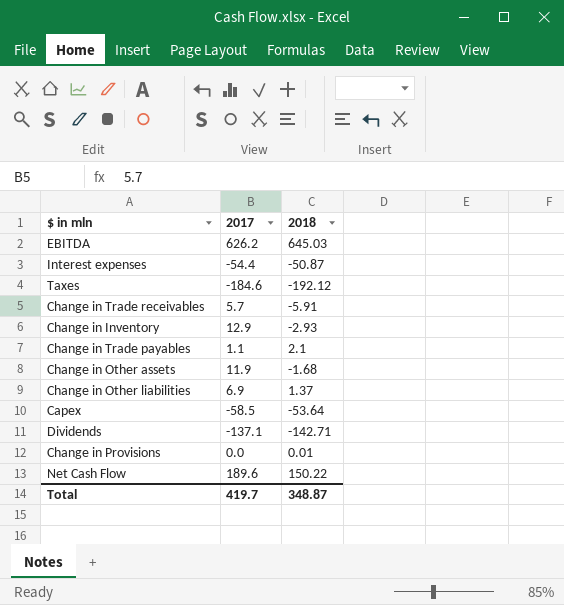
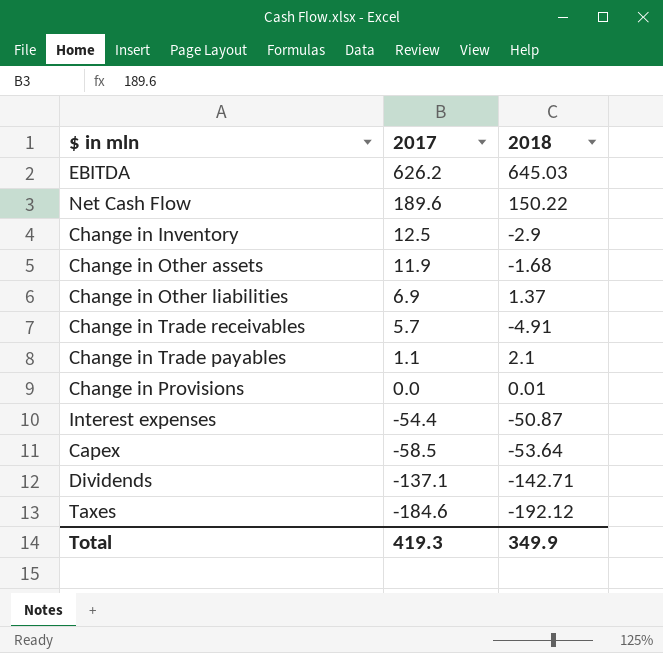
row order: none -> 2017 descending
Change in Inventory | 2017: 12.9 -> 12.5
Change in Inventory | 2018: -2.93 -> -2.9
Change in Trade receivables | 2018: -5.91 -> -4.91
Total | 2017: 419.7 -> 419.3
Total | 2018: 348.87 -> 349.9

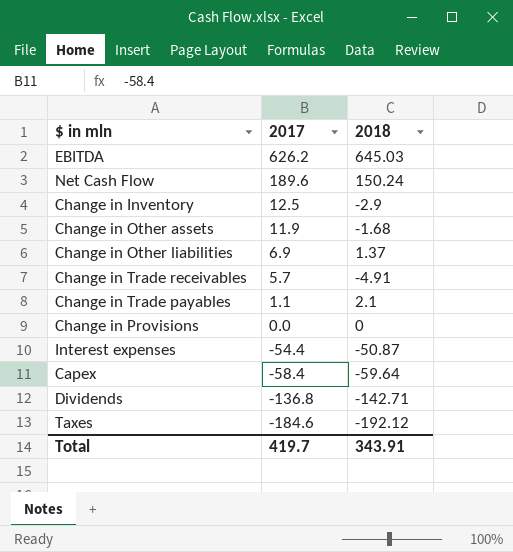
Net Cash Flow | 2018: 150.22 -> 150.24
Change in Provisions | 2018: 0.01 -> 0
Capex | 2017: -58.5 -> -58.4
Capex | 2018: -53.64 -> -59.64
Dividends | 2017: -137.1 -> -136.8
Total | 2017: 419.3 -> 419.7
Total | 2018: 349.9 -> 343.91

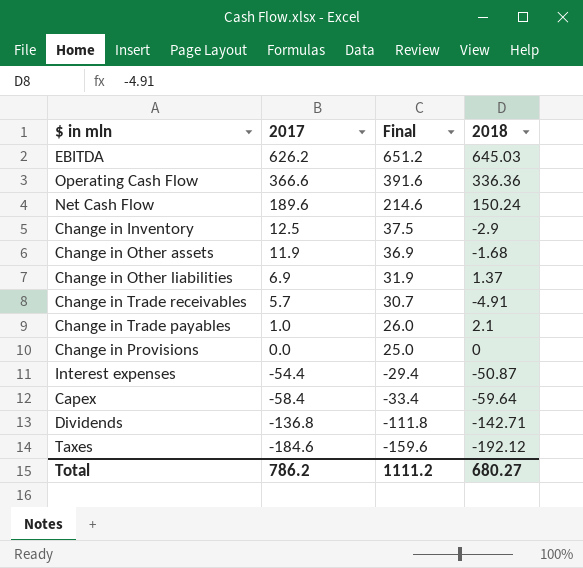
column Final | formula: none -> [2017] + 25
row Operating Cash Flow: none -> 366.6 | 391.6 | 336.36
Change in Trade payables | 2017: 1.1 -> 1.0
Total | 2017: 419.7 -> 786.2
Total | 2018: 343.91 -> 680.27

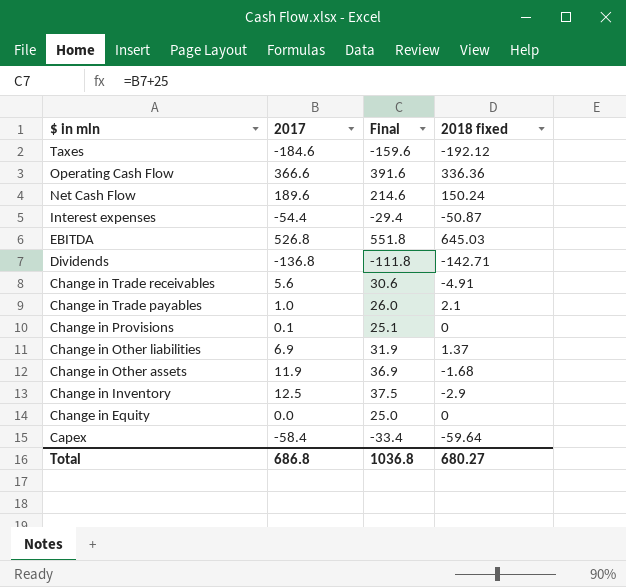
row order: 2017 descending -> $ in mln descending
column name: 2018 -> 2018 fixed
EBITDA | 2017: 626.2 -> 526.8
EBITDA | Final: 651.2 -> 551.8
Change in Trade receivables | 2017: 5.7 -> 5.6
Change in Trade receivables | Final: 30.7 -> 30.6
Change in Provisions | 2017: 0.0 -> 0.1
Change in Provisions | Final: 25.0 -> 25.1
row Change in Equity: none -> 0.0 | 25.0 | 0
Total | 2017: 786.2 -> 686.8
Total | Final: 1111.2 -> 1036.8

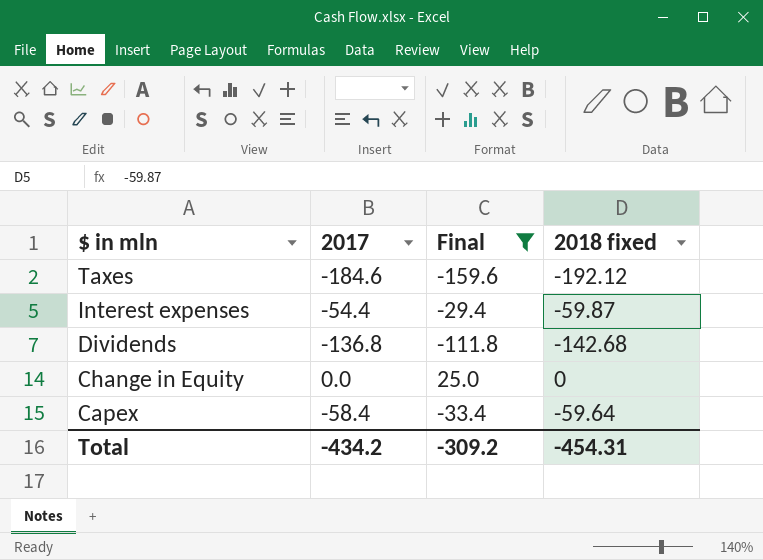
filter: none -> Final <= 25.0
Interest expenses | 2018 fixed: -50.87 -> -59.87
Dividends | 2018 fixed: -142.71 -> -142.68
Total | 2017: 686.8 -> -434.2
Total | Final: 1036.8 -> -309.2
Total | 2018 fixed: 680.27 -> -454.31

